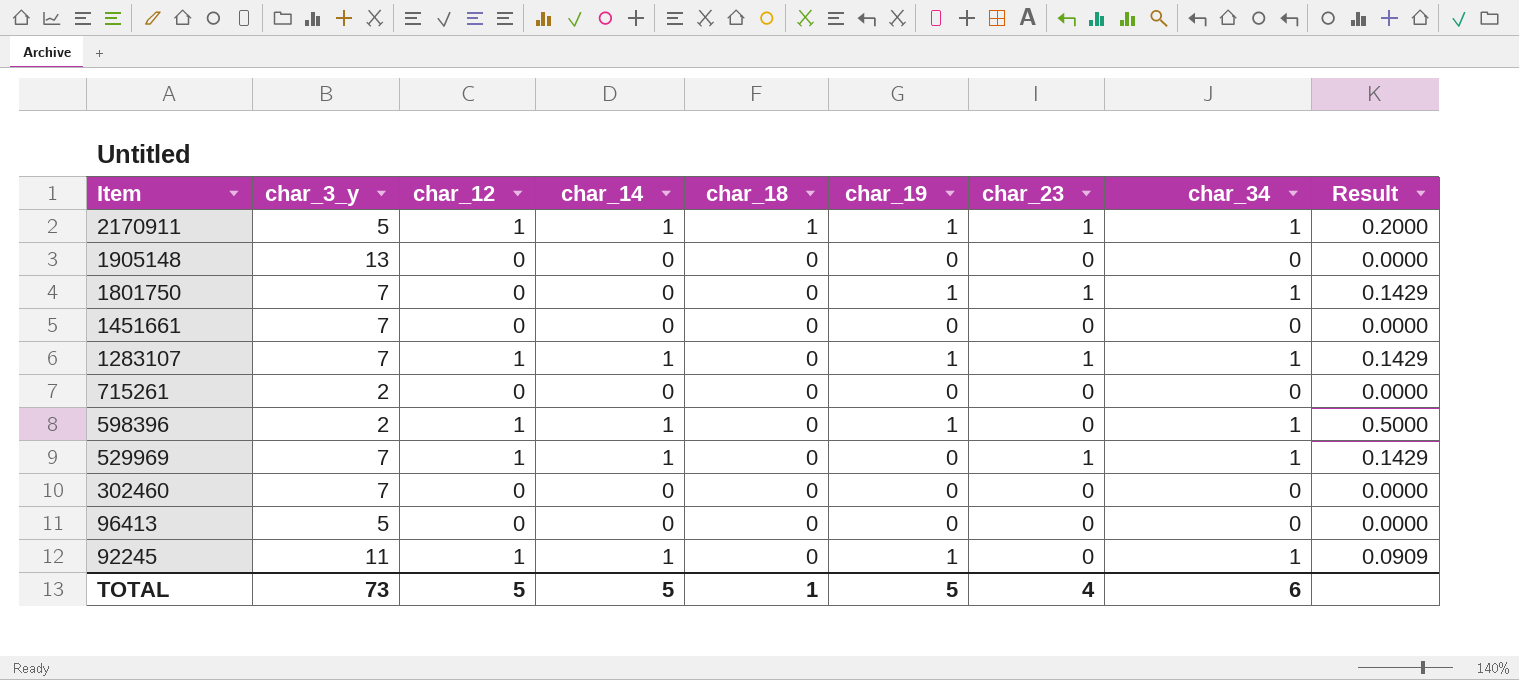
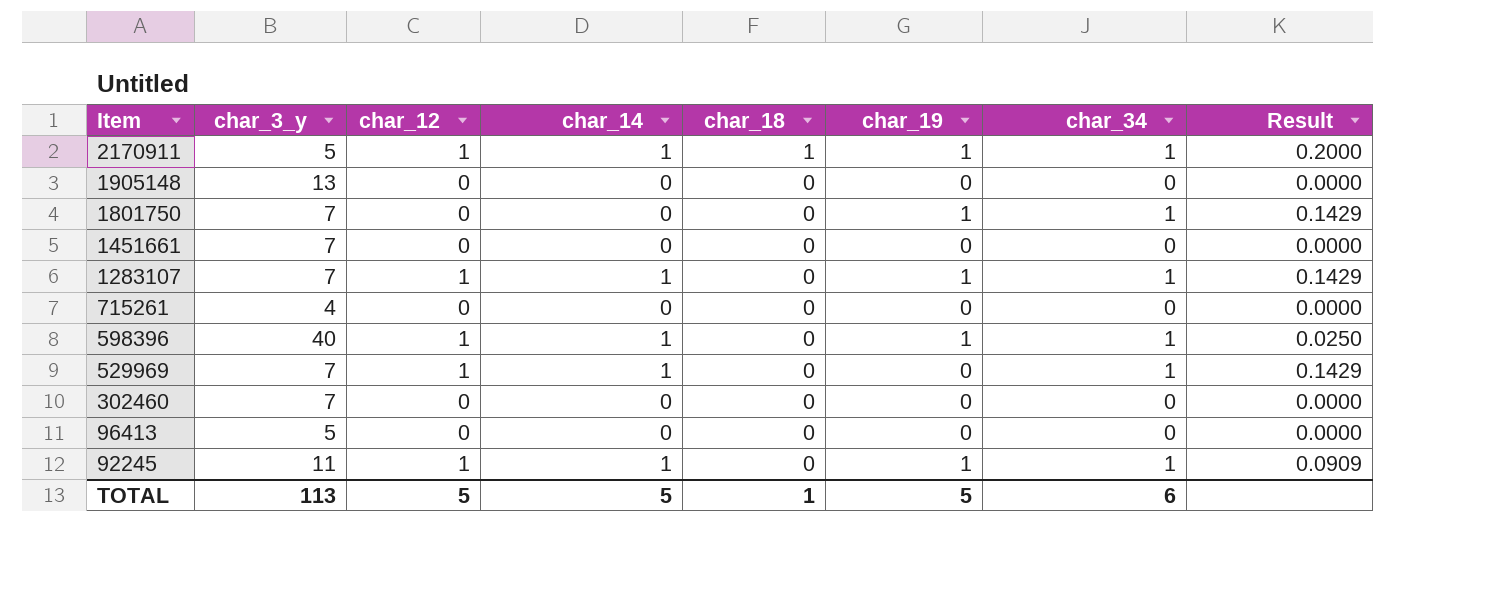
column char_23 | position: 7 -> none
715261 | char_3_y: 2 -> 4
598396 | char_3_y: 2 -> 40
598396 | Result: 0.5000 -> 0.0250
TOTAL | char_3_y: 73 -> 113

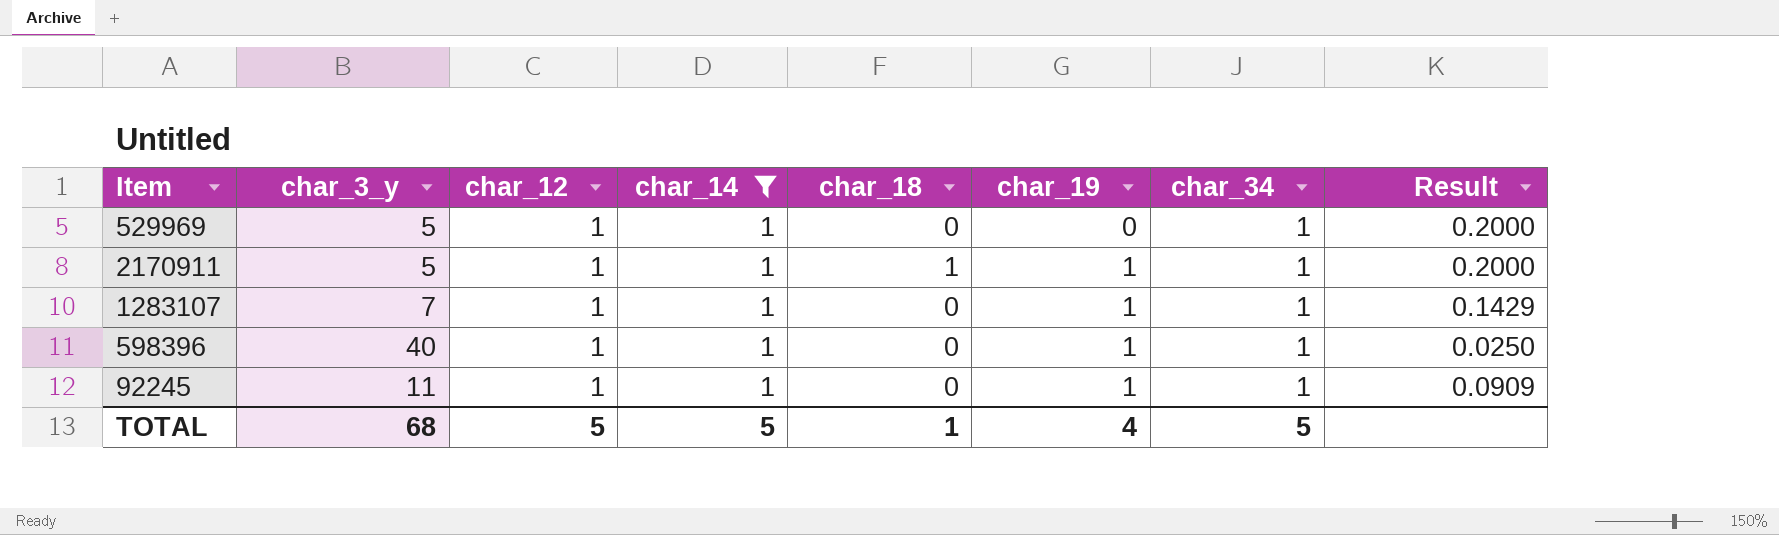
filter: none -> char_14 = 1
row order: Item descending -> char_19 ascending
529969 | char_3_y: 7 -> 5
529969 | Result: 0.1429 -> 0.2000
TOTAL | char_3_y: 113 -> 68
TOTAL | char_19: 5 -> 4
TOTAL | char_34: 6 -> 5

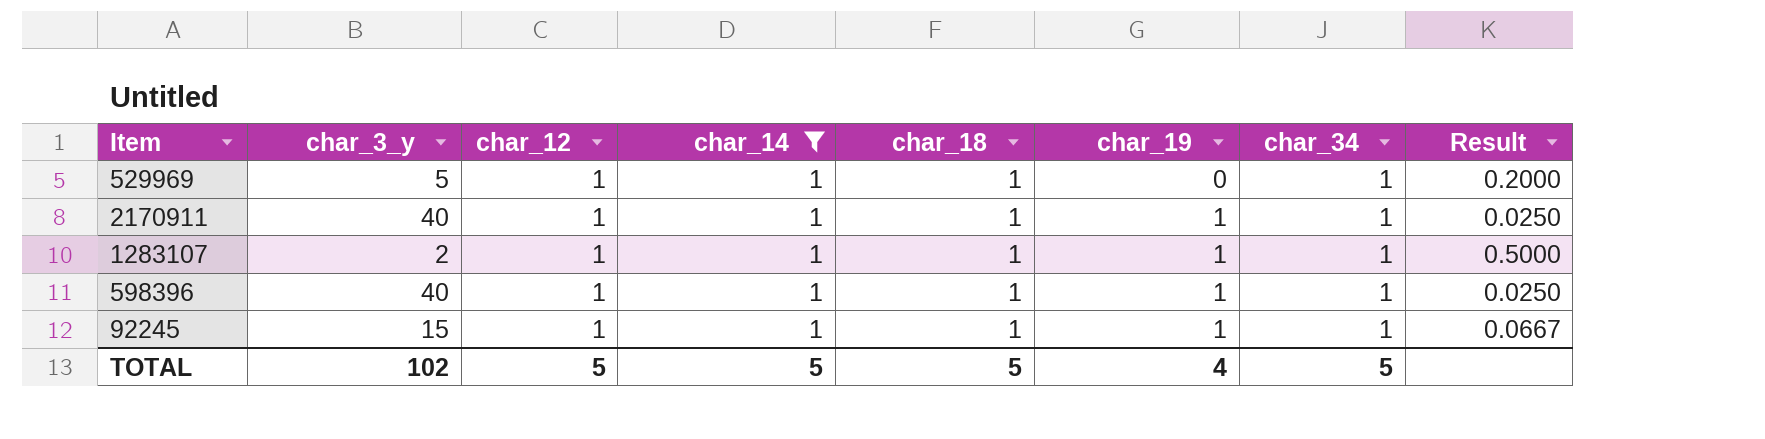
529969 | char_18: 0 -> 1
2170911 | char_3_y: 5 -> 40
2170911 | Result: 0.2000 -> 0.0250
1283107 | char_3_y: 7 -> 2
1283107 | char_18: 0 -> 1
1283107 | Result: 0.1429 -> 0.5000
598396 | char_18: 0 -> 1
92245 | char_3_y: 11 -> 15
92245 | char_18: 0 -> 1
92245 | Result: 0.0909 -> 0.0667
TOTAL | char_3_y: 68 -> 102
TOTAL | char_18: 1 -> 5

